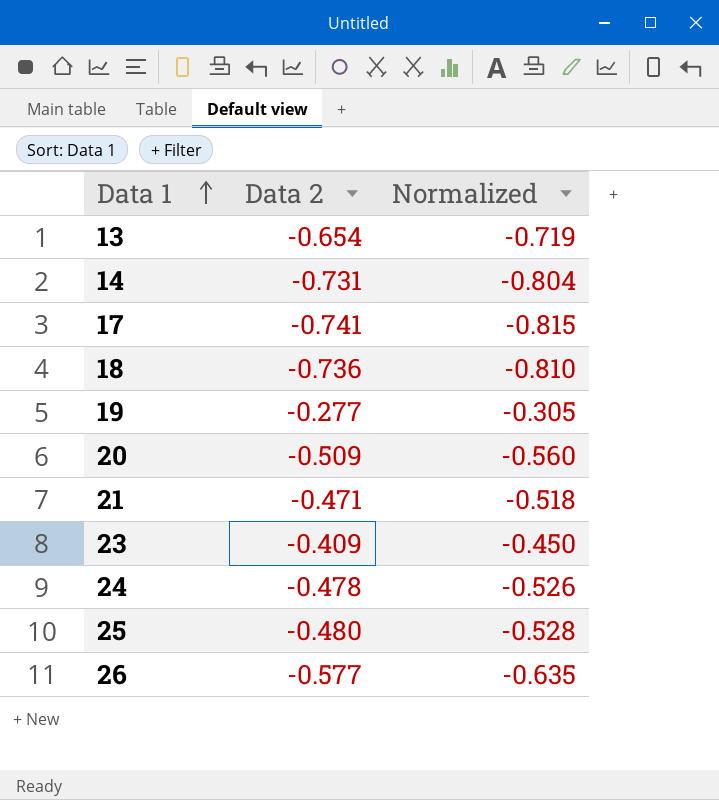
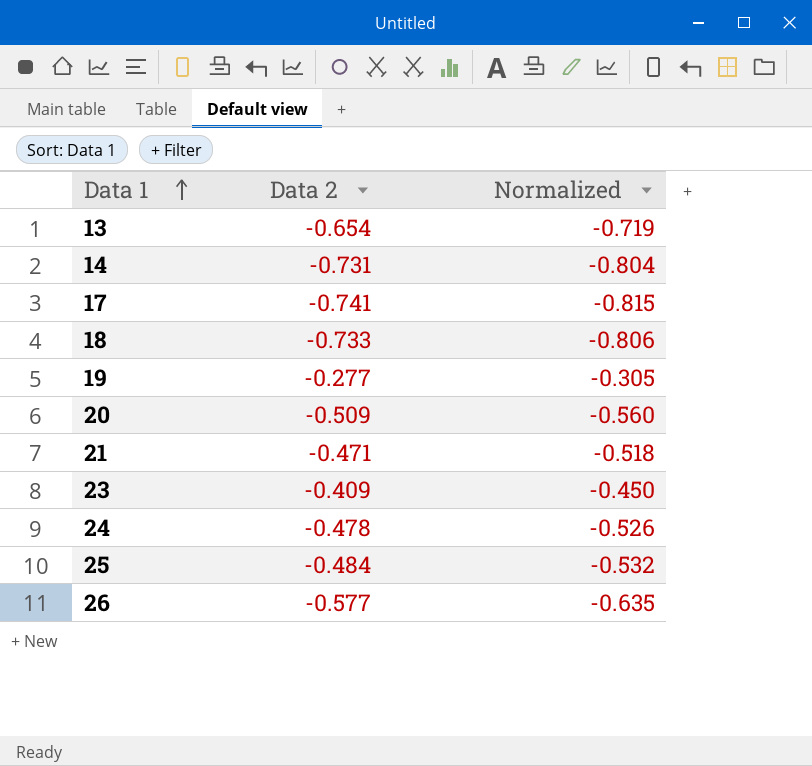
18 | Data 2: -0.736 -> -0.733
18 | Normalized: -0.810 -> -0.806
25 | Data 2: -0.480 -> -0.484
25 | Normalized: -0.528 -> -0.532

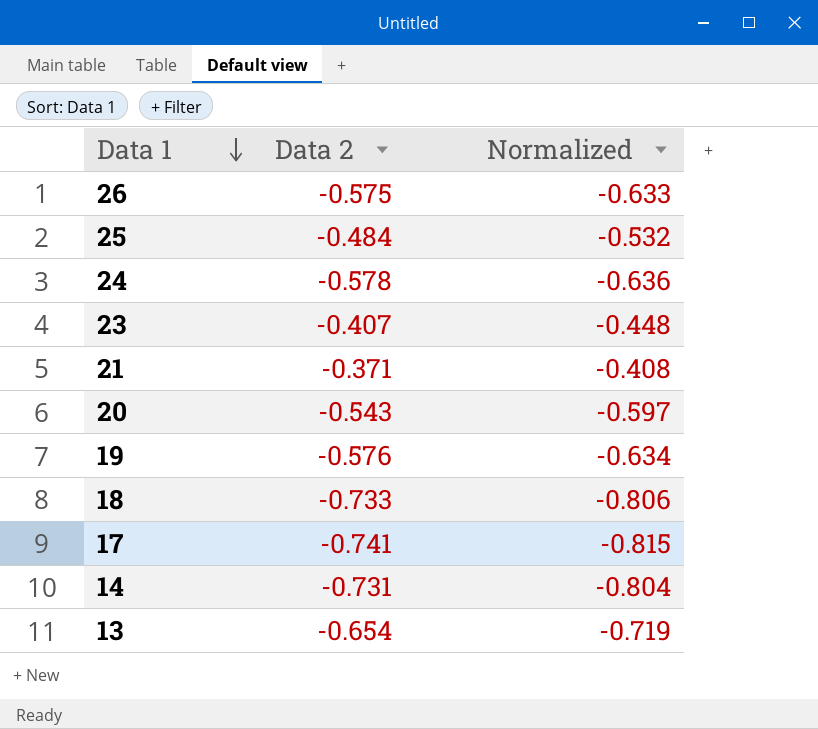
row order: Data 1 ascending -> Data 1 descending
26 | Data 2: -0.577 -> -0.575
26 | Normalized: -0.635 -> -0.633
24 | Data 2: -0.478 -> -0.578
24 | Normalized: -0.526 -> -0.636
23 | Data 2: -0.409 -> -0.407
23 | Normalized: -0.450 -> -0.448
21 | Data 2: -0.471 -> -0.371
21 | Normalized: -0.518 -> -0.408
20 | Data 2: -0.509 -> -0.543
20 | Normalized: -0.560 -> -0.597
19 | Data 2: -0.277 -> -0.576
19 | Normalized: -0.305 -> -0.634

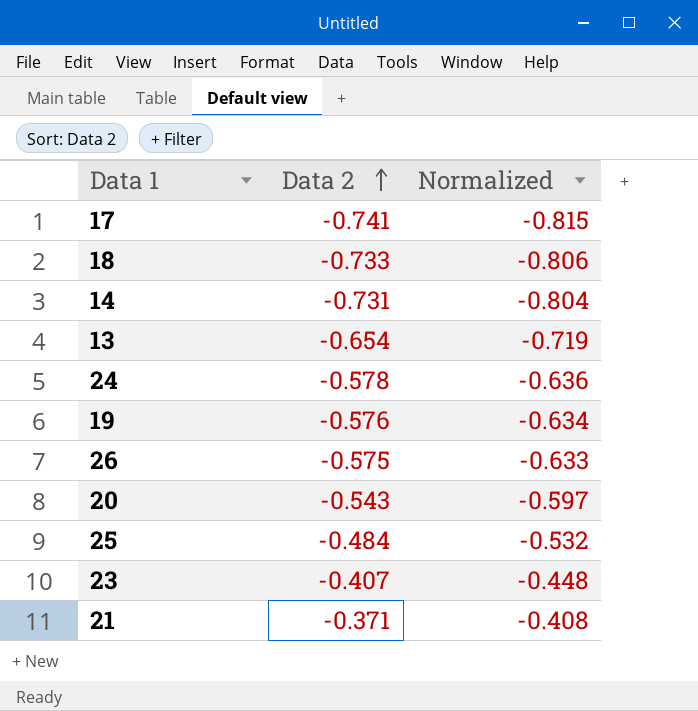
row order: Data 1 descending -> Data 2 ascending

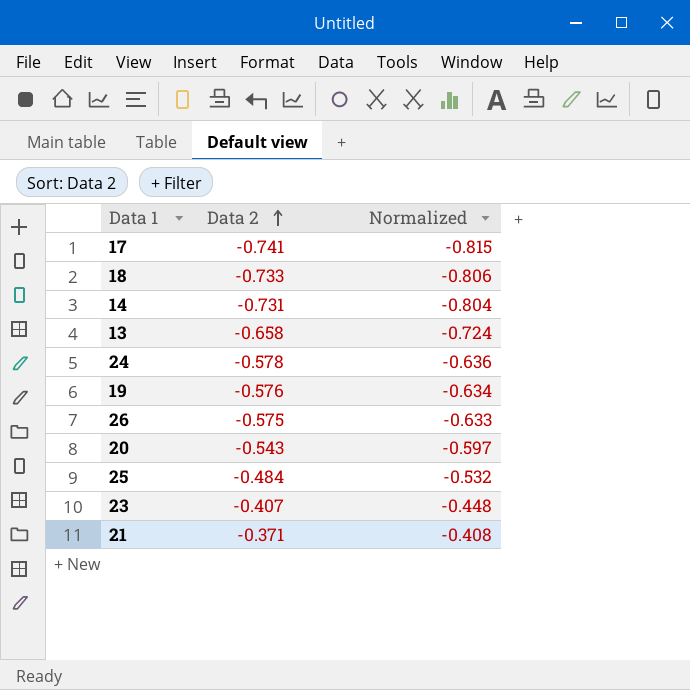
13 | Data 2: -0.654 -> -0.658
13 | Normalized: -0.719 -> -0.724

